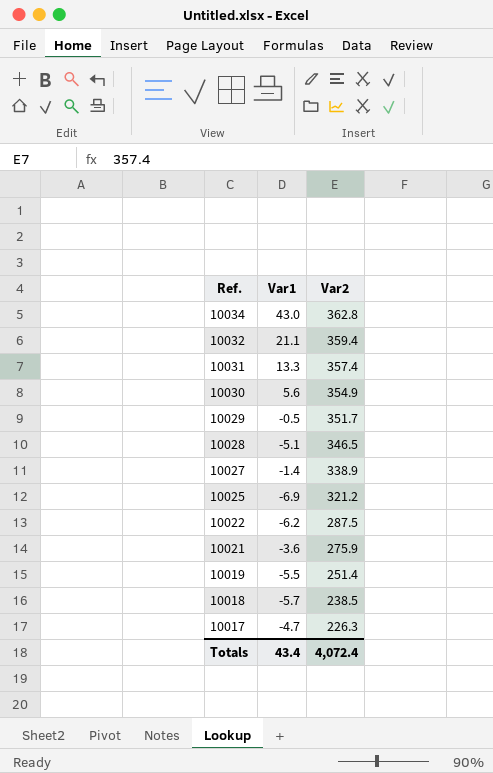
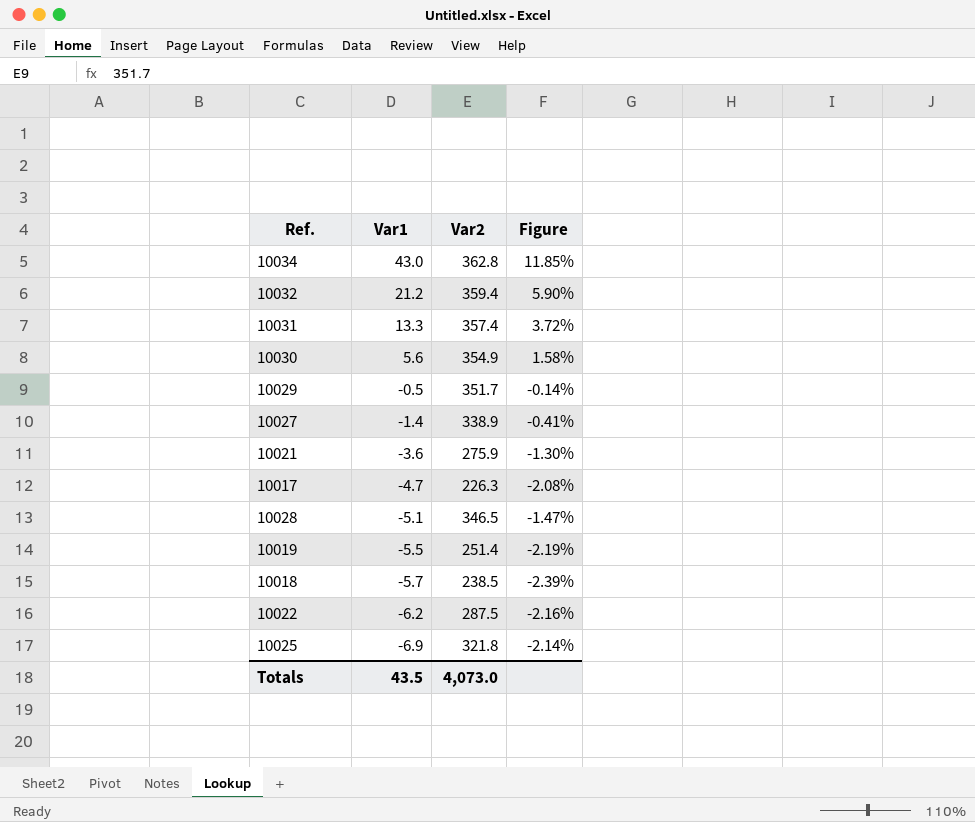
row order: Ref. descending -> Var1 descending
column Figure | formula: none -> [Var1] / [Var2]
10032 | Var1: 21.1 -> 21.2
10025 | Var2: 321.2 -> 321.8
Totals | Var1: 43.4 -> 43.5
Totals | Var2: 4,072.4 -> 4,073.0

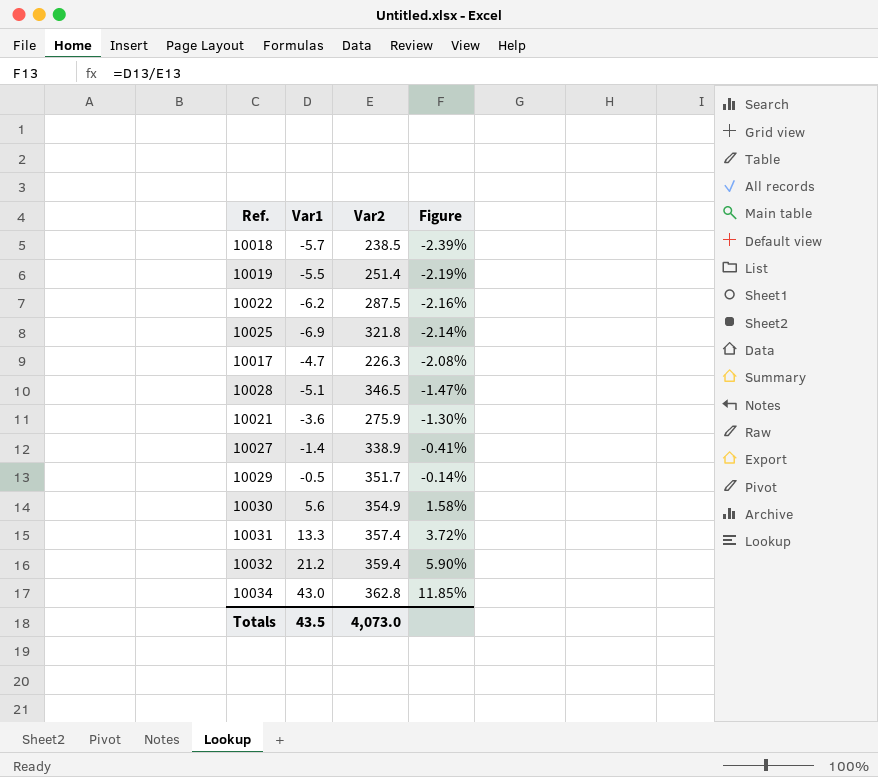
row order: Var1 descending -> Figure ascending

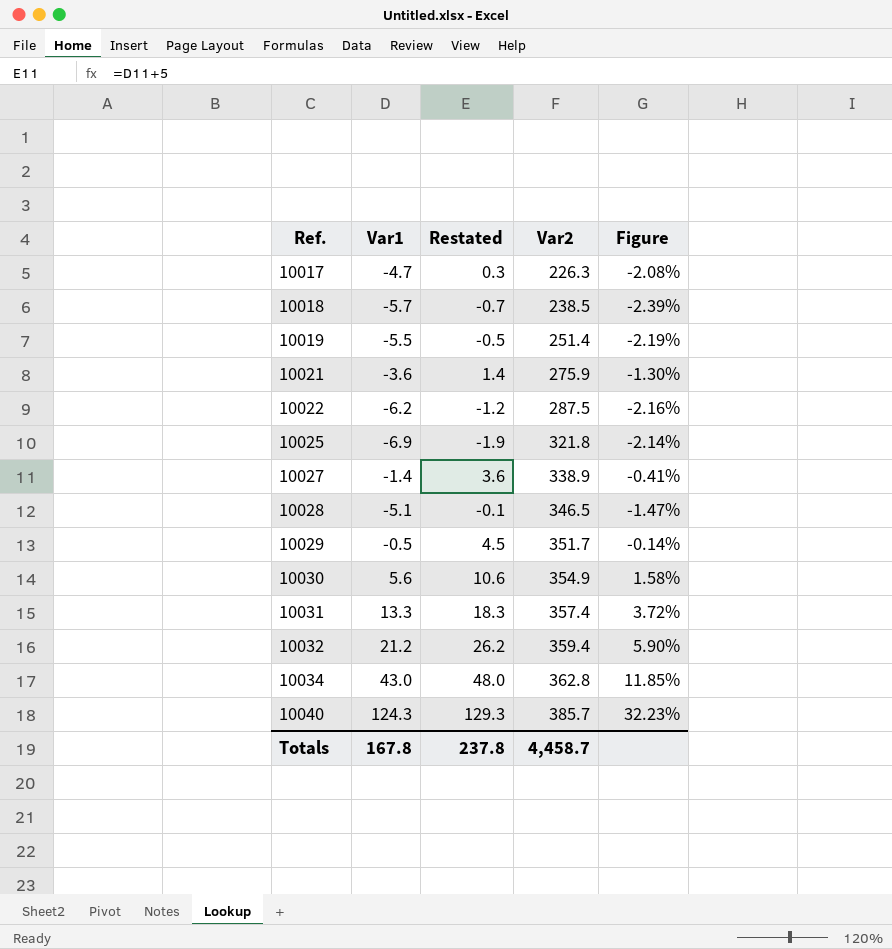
row order: Figure ascending -> Ref. ascending
column Restated | formula: none -> [Var1] + 5
row 10040: none -> 124.3 | 129.3 | 385.7 | 32.23%
Totals | Var1: 43.5 -> 167.8
Totals | Var2: 4,073.0 -> 4,458.7

